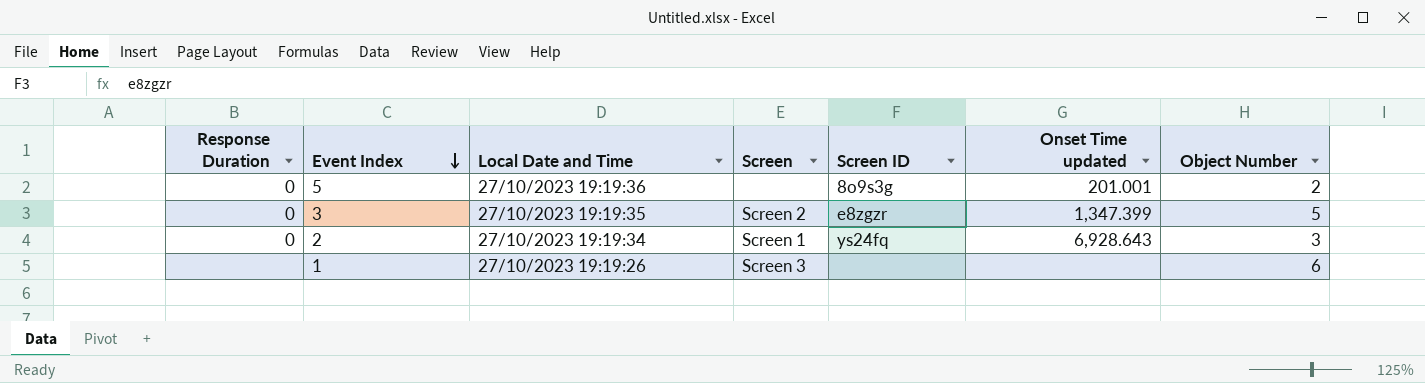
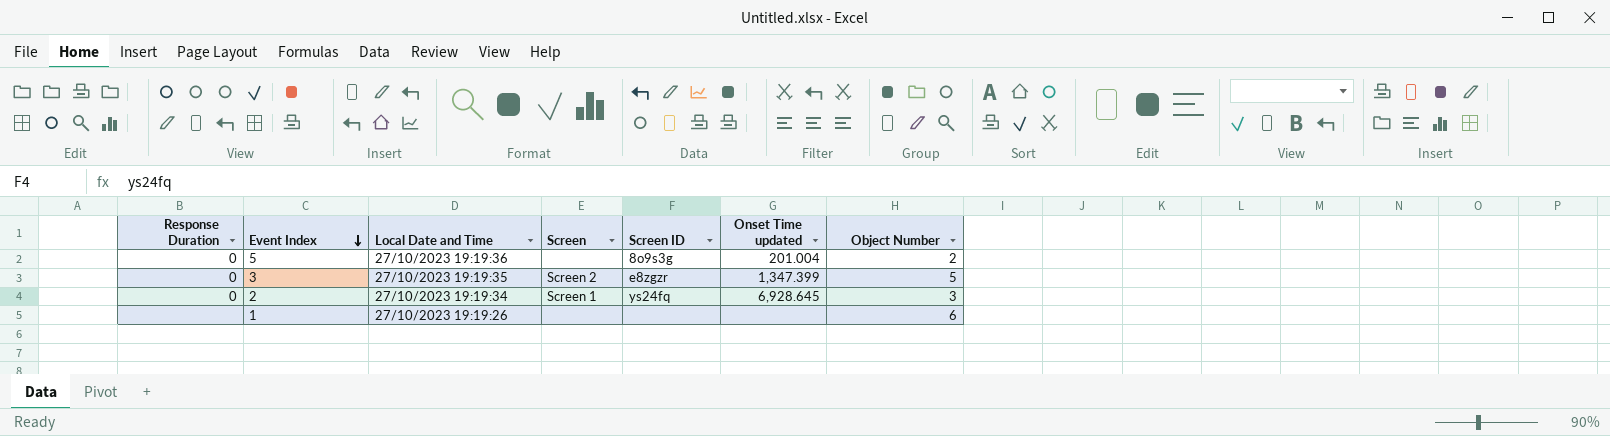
5 | Onset Time updated: 201.001 -> 201.004
2 | Onset Time updated: 6,928.643 -> 6,928.645
1 | Screen: Screen 3 -> none

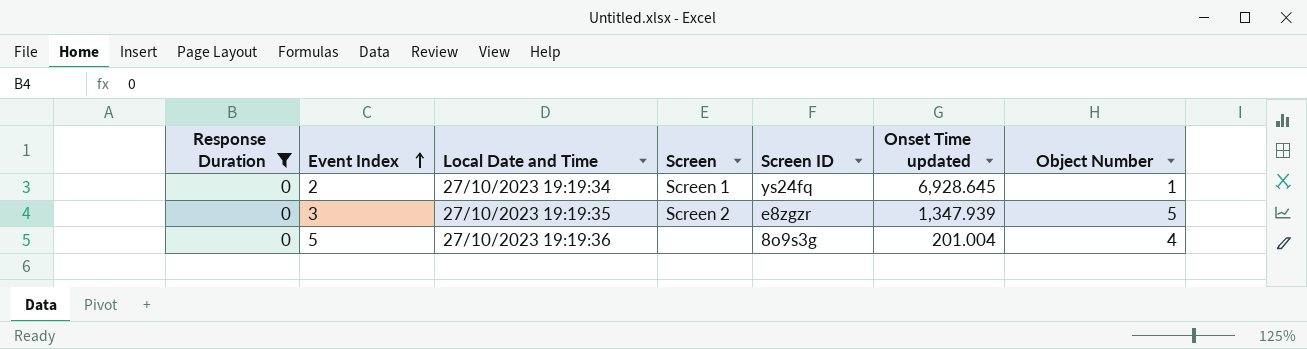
filter: none -> Response Duration = 0
row order: Event Index descending -> Event Index ascending
2 | Object Number: 3 -> 1
3 | Onset Time updated: 1,347.399 -> 1,347.939
5 | Object Number: 2 -> 4

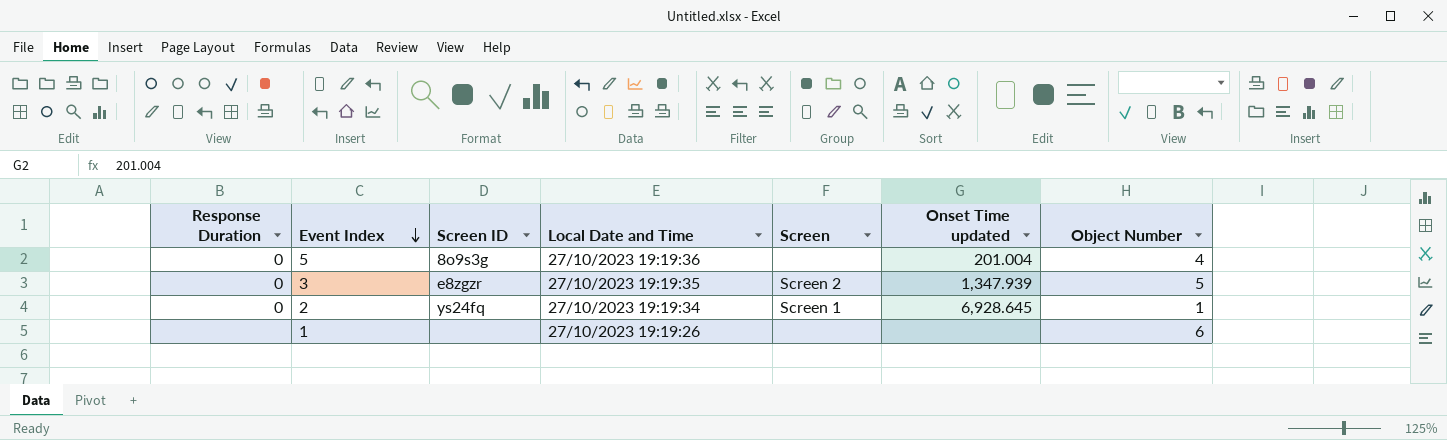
filter: Response Duration = 0 -> none
row order: Event Index ascending -> Event Index descending
column Screen ID | position: 5 -> 3

